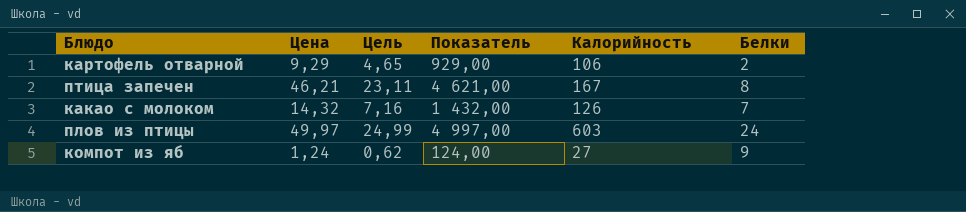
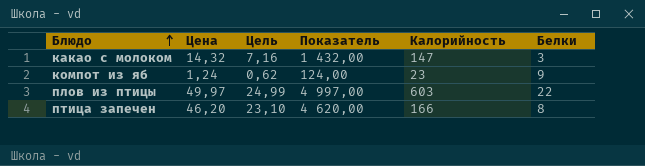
row order: none -> Блюдо ascending
row картофель отварной: 9,29 | 4,65 | 929,00 | 106 | 2 -> none
какао с молоком | Калорийность: 126 -> 147
какао с молоком | Белки: 7 -> 3
компот из яб | Калорийность: 27 -> 23
плов из птицы | Белки: 24 -> 22
птица запечен | Цена: 46,21 -> 46,20
птица запечен | Цель: 23,11 -> 23,10
птица запечен | Показатель: 4 621,00 -> 4 620,00
птица запечен | Калорийность: 167 -> 166

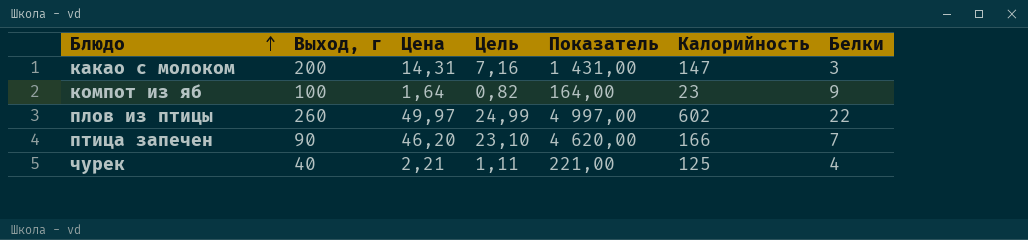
column Выход, г | position: none -> 2
какао с молоком | Цена: 14,32 -> 14,31
какао с молоком | Показатель: 1 432,00 -> 1 431,00
компот из яб | Цена: 1,24 -> 1,64
компот из яб | Цель: 0,62 -> 0,82
компот из яб | Показатель: 124,00 -> 164,00
плов из птицы | Калорийность: 603 -> 602
птица запечен | Белки: 8 -> 7
row чурек: none -> 40 | 2,21 | 1,11 | 221,00 | 125 | 4

